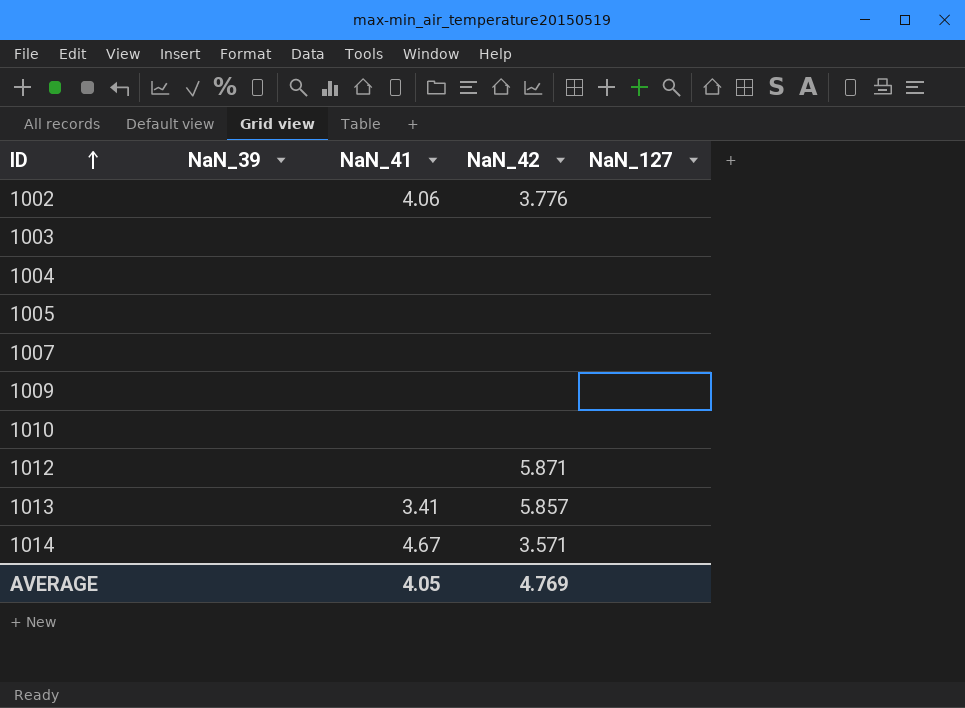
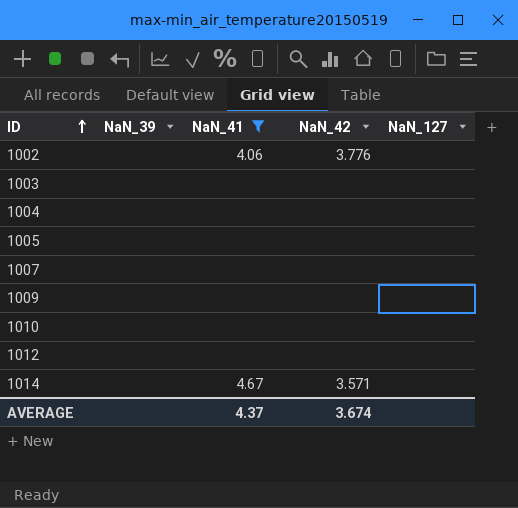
filter: none -> NaN_41 != 3.41
1012 | NaN_42: 5.871 -> none
AVERAGE | NaN_41: 4.05 -> 4.37
AVERAGE | NaN_42: 4.769 -> 3.674

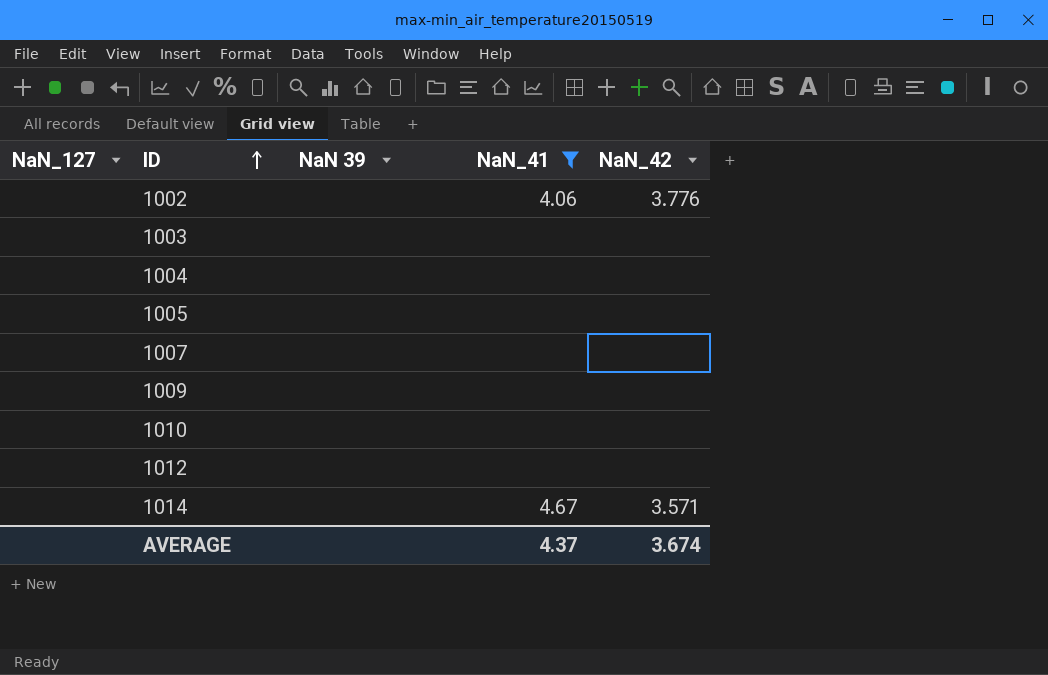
column NaN_127 | position: 5 -> 1
column name: NaN_39 -> NaN 39

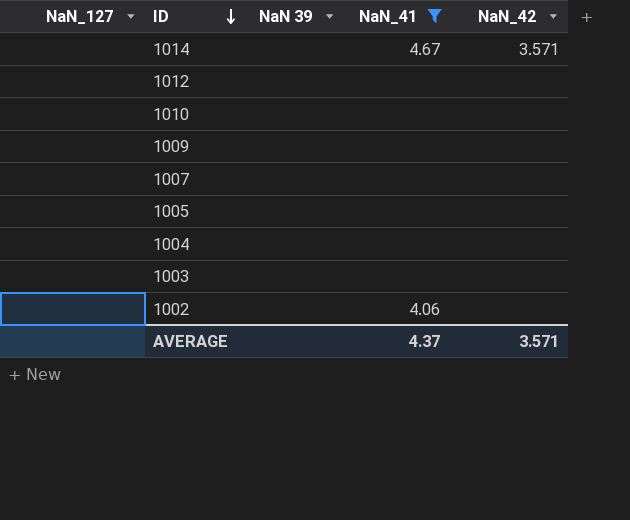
row order: ID ascending -> ID descending
1002 | NaN_42: 3.776 -> none
AVERAGE | NaN_42: 3.674 -> 3.571

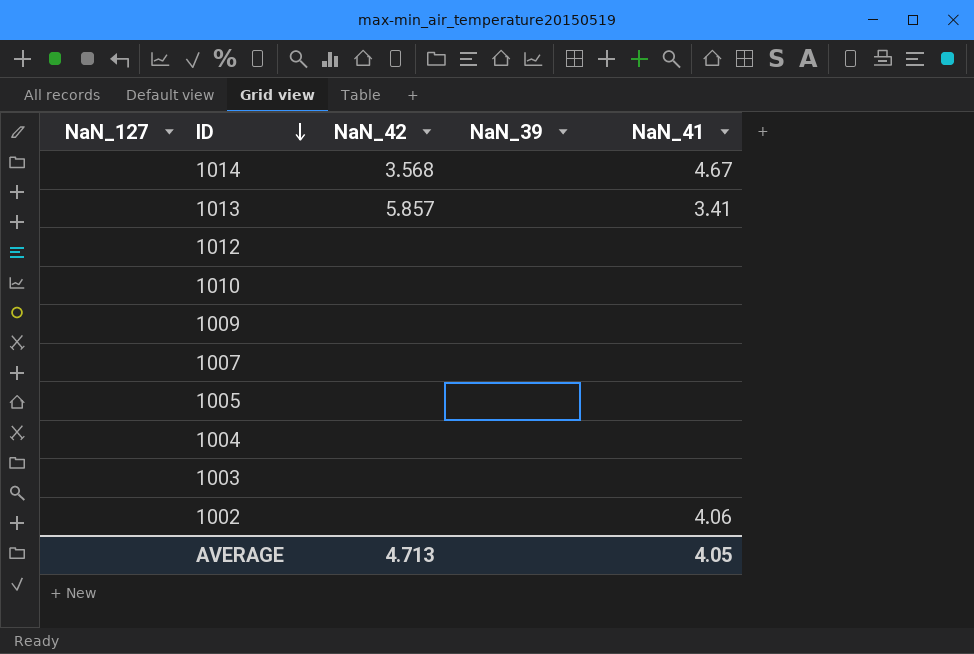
filter: NaN_41 != 3.41 -> none
column NaN_42 | position: 5 -> 3
column name: NaN 39 -> NaN_39
1014 | NaN_42: 3.571 -> 3.568
AVERAGE | NaN_42: 3.571 -> 4.713
AVERAGE | NaN_41: 4.37 -> 4.05

